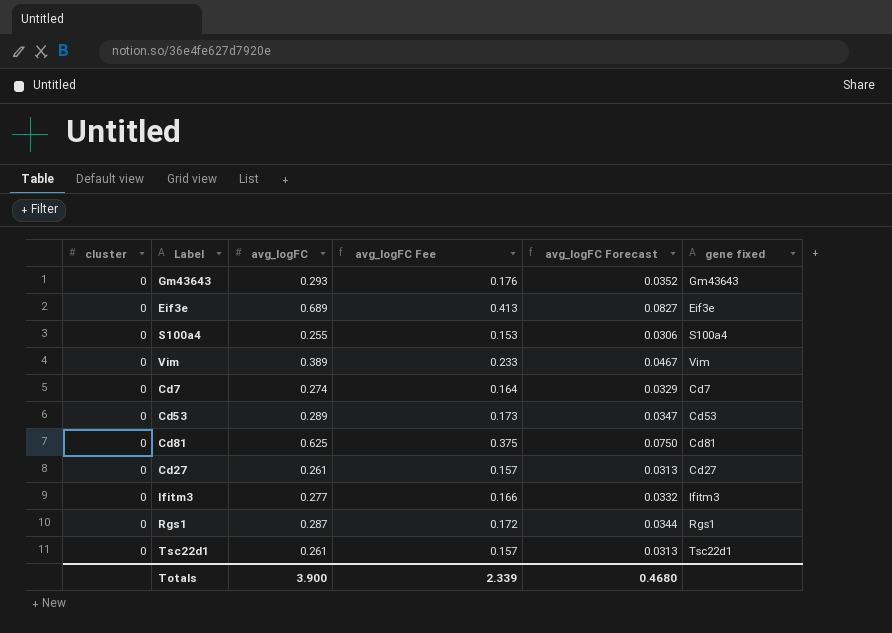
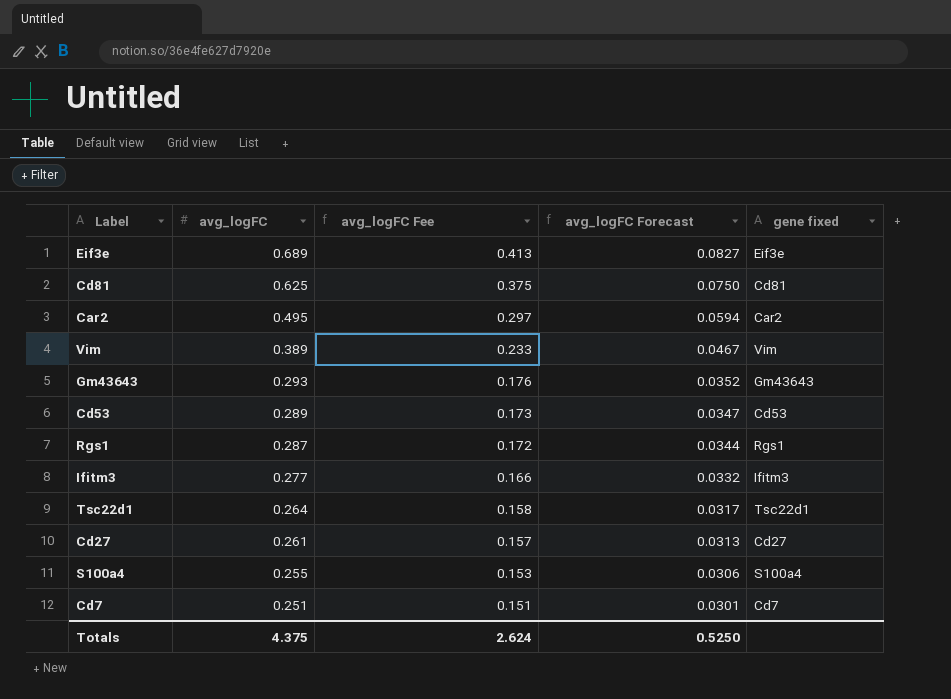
row order: none -> avg_logFC descending
column cluster | position: 1 -> none
row Car2: none -> 0.495 | 0.297 | 0.0594 | Car2
Tsc22d1 | avg_logFC: 0.261 -> 0.264
Tsc22d1 | avg_logFC Fee: 0.157 -> 0.158
Tsc22d1 | avg_logFC Forecast: 0.0313 -> 0.0317
Cd7 | avg_logFC: 0.274 -> 0.251
Cd7 | avg_logFC Fee: 0.164 -> 0.151
Cd7 | avg_logFC Forecast: 0.0329 -> 0.0301
Totals | avg_logFC: 3.900 -> 4.375
Totals | avg_logFC Fee: 2.339 -> 2.624
Totals | avg_logFC Forecast: 0.4680 -> 0.5250

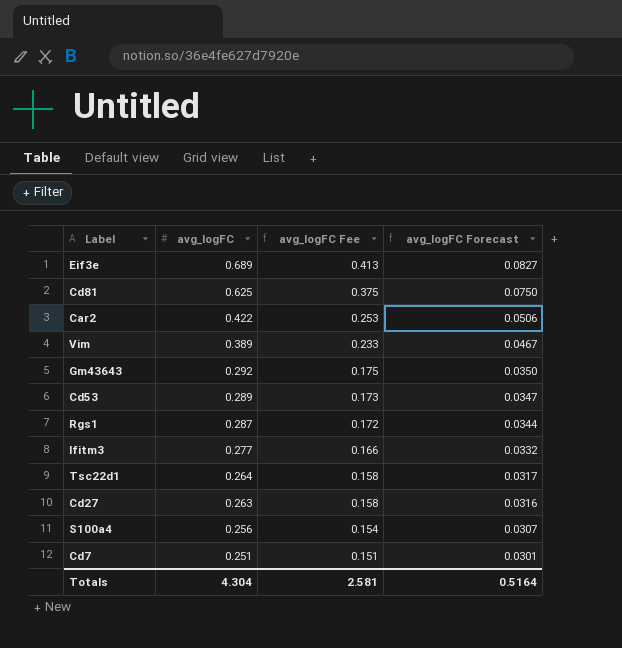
column gene fixed | position: 5 -> none
Car2 | avg_logFC: 0.495 -> 0.422
Car2 | avg_logFC Fee: 0.297 -> 0.253
Car2 | avg_logFC Forecast: 0.0594 -> 0.0506
Gm43643 | avg_logFC: 0.293 -> 0.292
Gm43643 | avg_logFC Fee: 0.176 -> 0.175
Gm43643 | avg_logFC Forecast: 0.0352 -> 0.0350
Cd27 | avg_logFC: 0.261 -> 0.263
Cd27 | avg_logFC Fee: 0.157 -> 0.158
Cd27 | avg_logFC Forecast: 0.0313 -> 0.0316
S100a4 | avg_logFC: 0.255 -> 0.256
S100a4 | avg_logFC Fee: 0.153 -> 0.154
S100a4 | avg_logFC Forecast: 0.0306 -> 0.0307
Totals | avg_logFC: 4.375 -> 4.304
Totals | avg_logFC Fee: 2.624 -> 2.581
Totals | avg_logFC Forecast: 0.5250 -> 0.5164

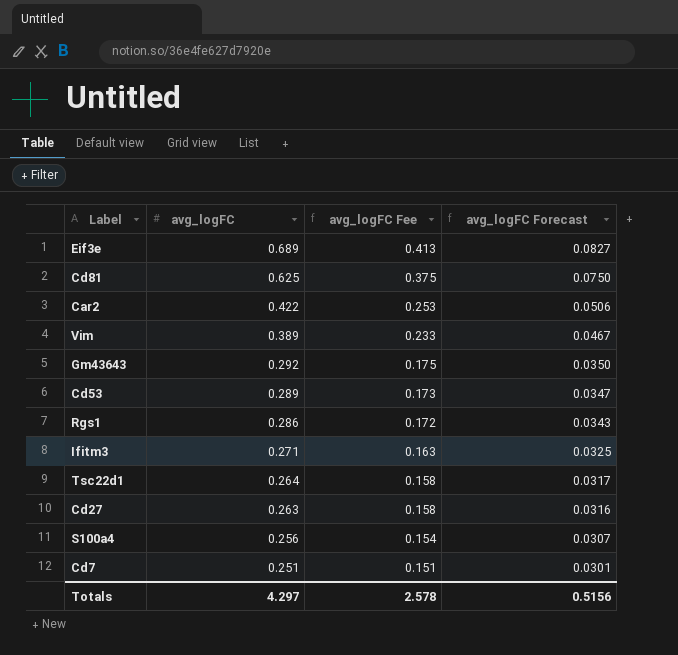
Rgs1 | avg_logFC: 0.287 -> 0.286
Rgs1 | avg_logFC Forecast: 0.0344 -> 0.0343
Ifitm3 | avg_logFC: 0.277 -> 0.271
Ifitm3 | avg_logFC Fee: 0.166 -> 0.163
Ifitm3 | avg_logFC Forecast: 0.0332 -> 0.0325
Totals | avg_logFC: 4.304 -> 4.297
Totals | avg_logFC Fee: 2.581 -> 2.578
Totals | avg_logFC Forecast: 0.5164 -> 0.5156

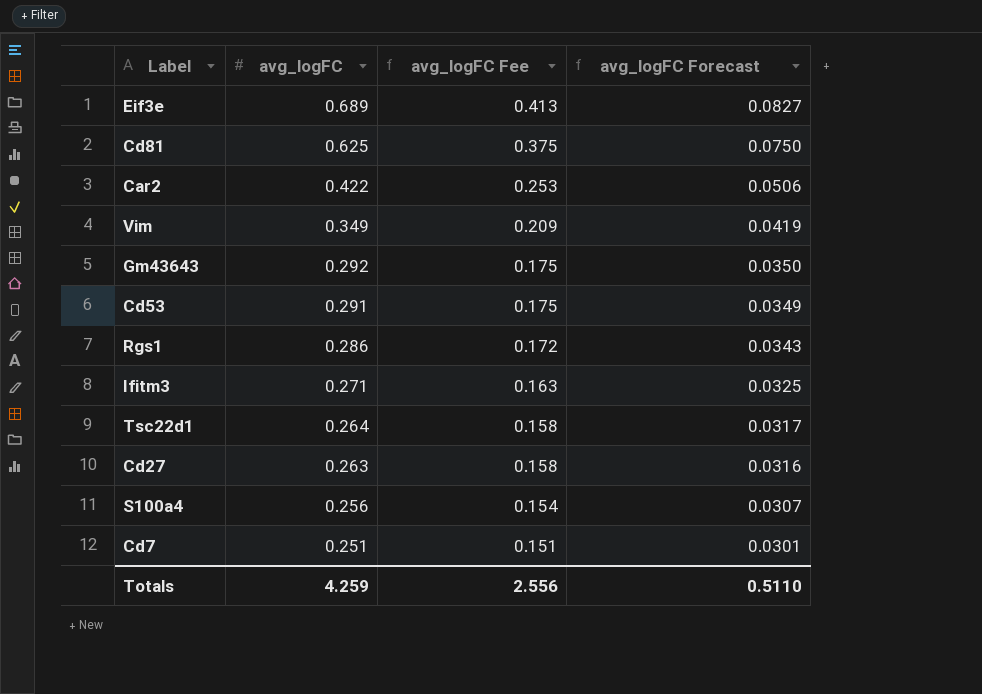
Vim | avg_logFC: 0.389 -> 0.349
Vim | avg_logFC Fee: 0.233 -> 0.209
Vim | avg_logFC Forecast: 0.0467 -> 0.0419
Cd53 | avg_logFC: 0.289 -> 0.291
Cd53 | avg_logFC Fee: 0.173 -> 0.175
Cd53 | avg_logFC Forecast: 0.0347 -> 0.0349
Totals | avg_logFC: 4.297 -> 4.259
Totals | avg_logFC Fee: 2.578 -> 2.556
Totals | avg_logFC Forecast: 0.5156 -> 0.5110

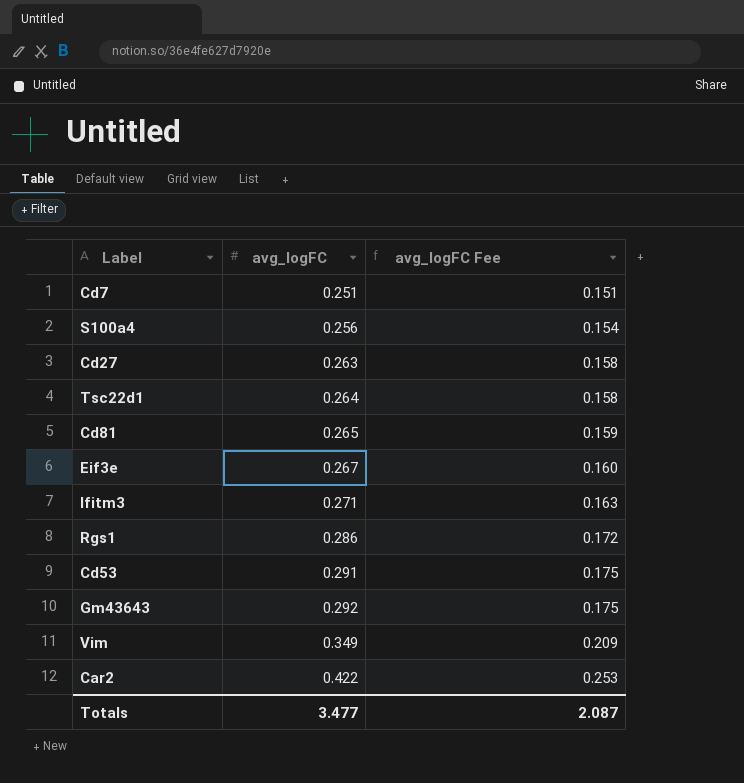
row order: avg_logFC descending -> avg_logFC ascending
column avg_logFC Forecast | formula: [avg_logFC] * 0.12 -> none
Cd81 | avg_logFC: 0.625 -> 0.265
Cd81 | avg_logFC Fee: 0.375 -> 0.159
Eif3e | avg_logFC: 0.689 -> 0.267
Eif3e | avg_logFC Fee: 0.413 -> 0.160
Totals | avg_logFC: 4.259 -> 3.477
Totals | avg_logFC Fee: 2.556 -> 2.087

